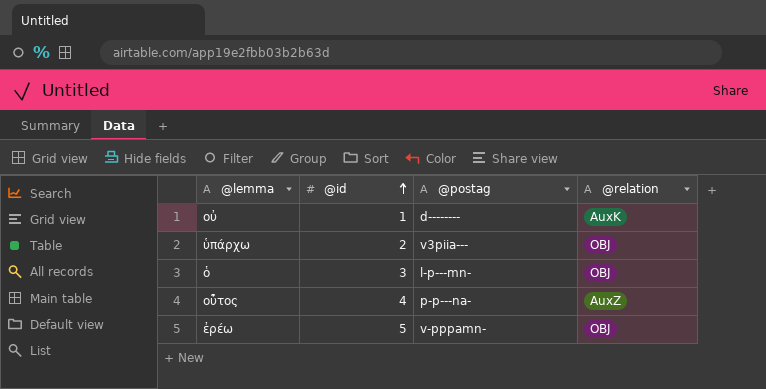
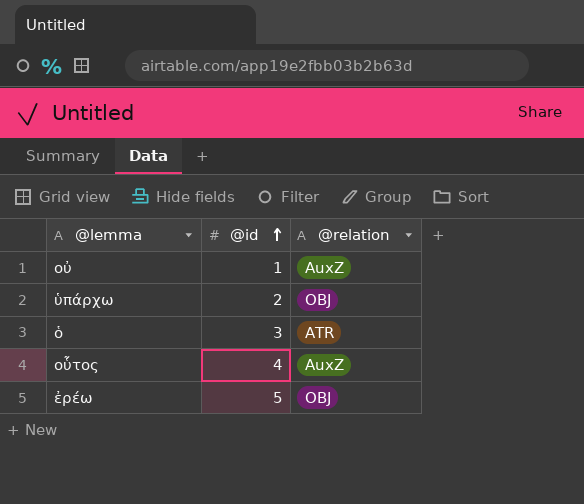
column @postag | position: 3 -> none
οὐ | @relation: AuxK -> AuxZ
ὁ | @relation: OBJ -> ATR

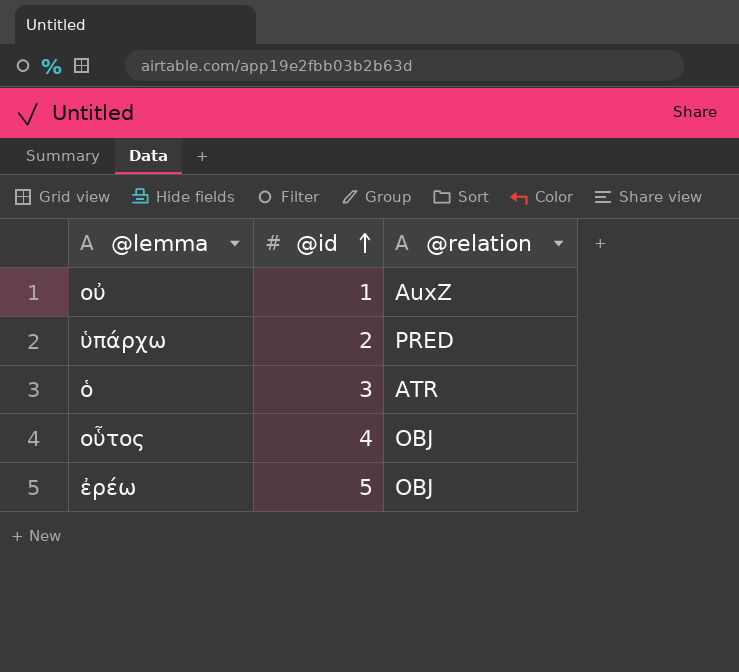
ὑπάρχω | @relation: OBJ -> PRED
οὗτος | @relation: AuxZ -> OBJ

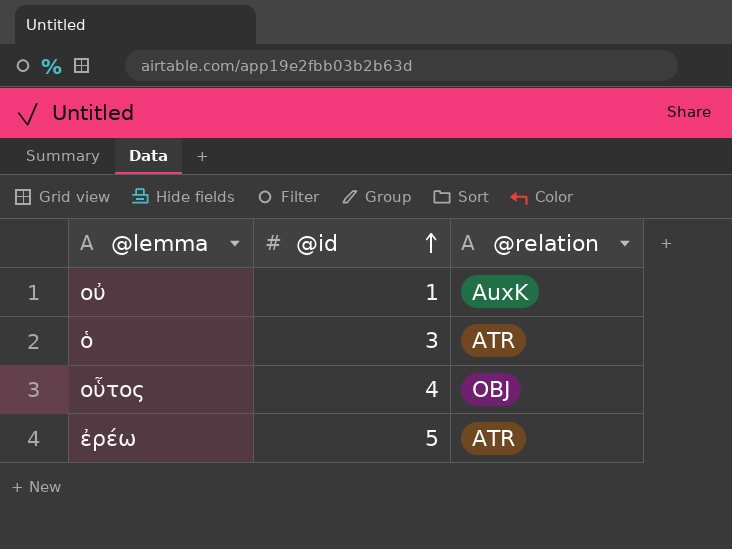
row ὑπάρχω: 2 | PRED -> none
οὐ | @relation: AuxZ -> AuxK
ἐρέω | @relation: OBJ -> ATR

